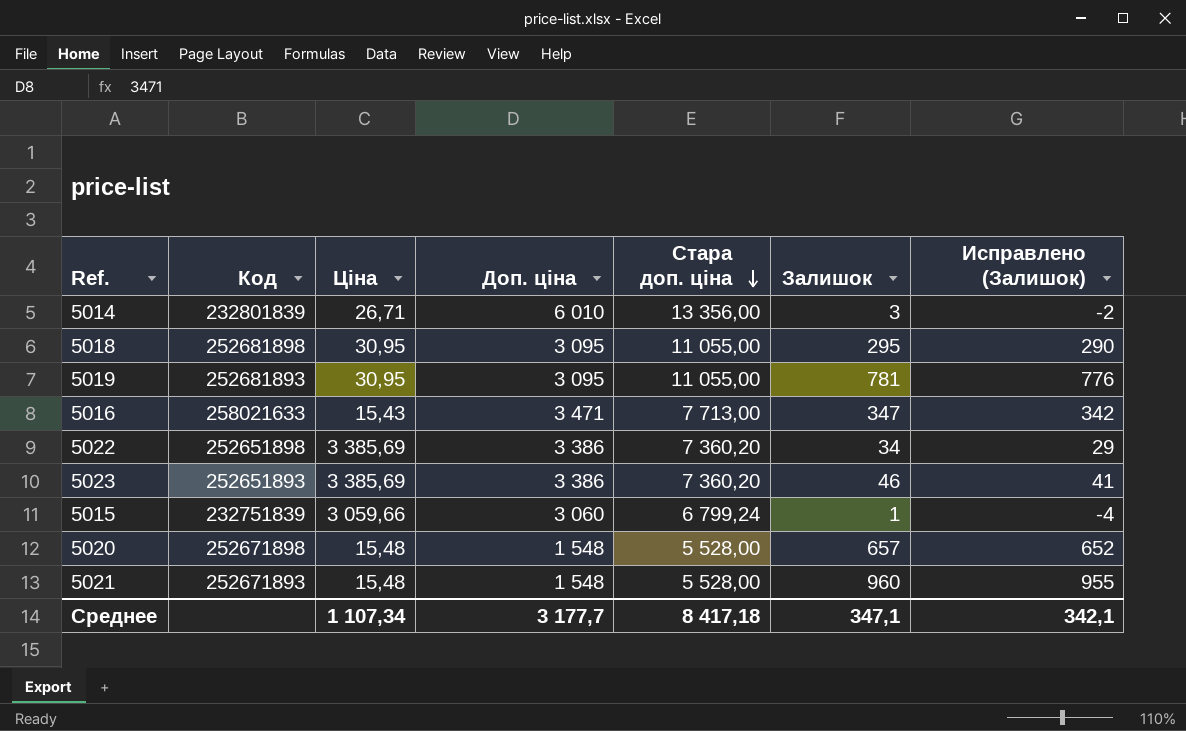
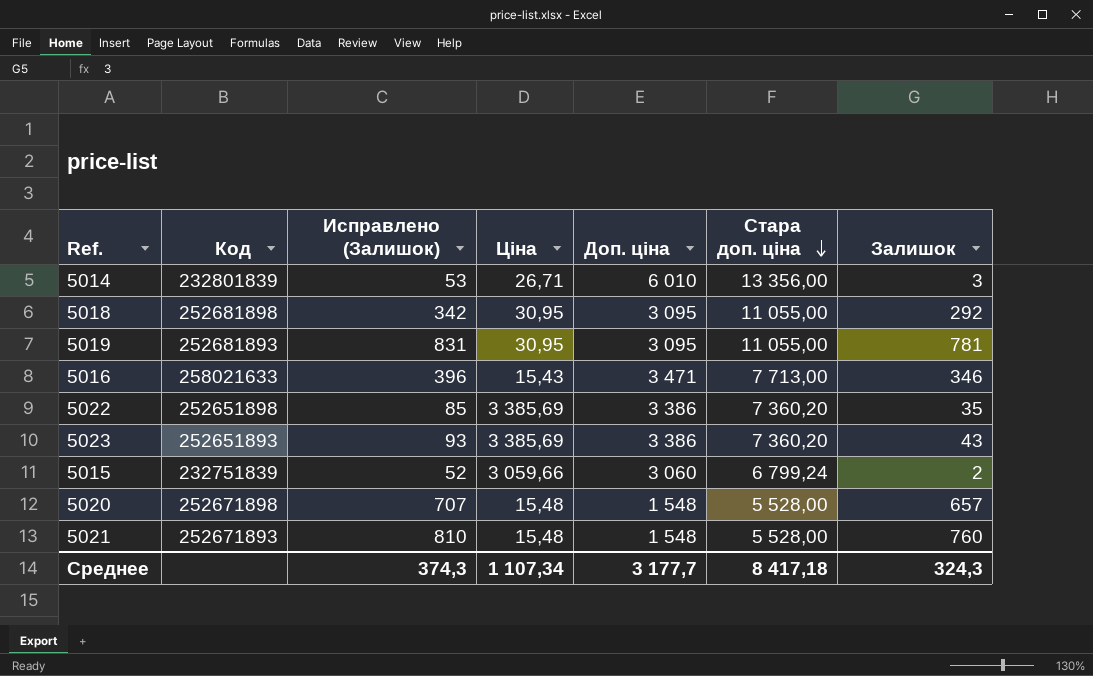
column Исправлено (Залишок) | formula: [Залишок] - 5 -> [Залишок] + 50
column Исправлено (Залишок) | position: 7 -> 3
5018 | Залишок: 295 -> 292
5016 | Залишок: 347 -> 346
5022 | Залишок: 34 -> 35
5023 | Залишок: 46 -> 43
5015 | Залишок: 1 -> 2
5021 | Залишок: 960 -> 760
Среднее | Исправлено (Залишок): 342,1 -> 374,3
Среднее | Залишок: 347,1 -> 324,3

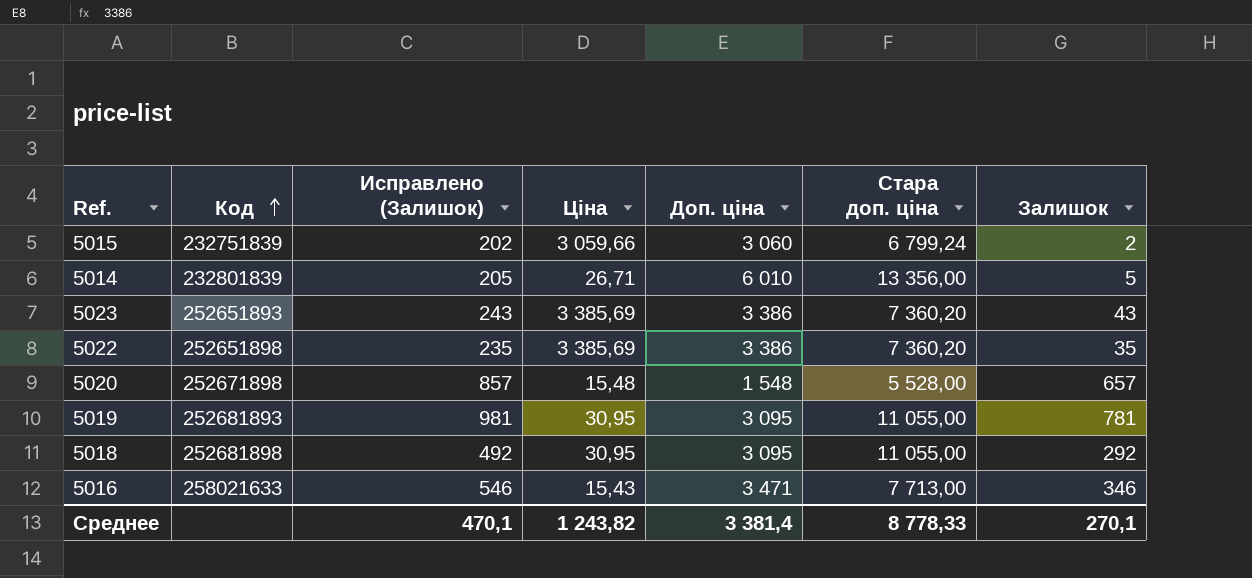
row order: Стара доп. ціна descending -> Код ascending
column Исправлено (Залишок) | formula: [Залишок] + 50 -> [Залишок] + 200
row 5021: 252671893 | 810 | 15,48 | 1 548 | 5 528,00 | 760 -> none
5014 | Залишок: 3 -> 5
Среднее | Исправлено (Залишок): 374,3 -> 470,1
Среднее | Ціна: 1 107,34 -> 1 243,82
Среднее | Доп. ціна: 3 177,7 -> 3 381,4
Среднее | Стара доп. ціна: 8 417,18 -> 8 778,33
Среднее | Залишок: 324,3 -> 270,1

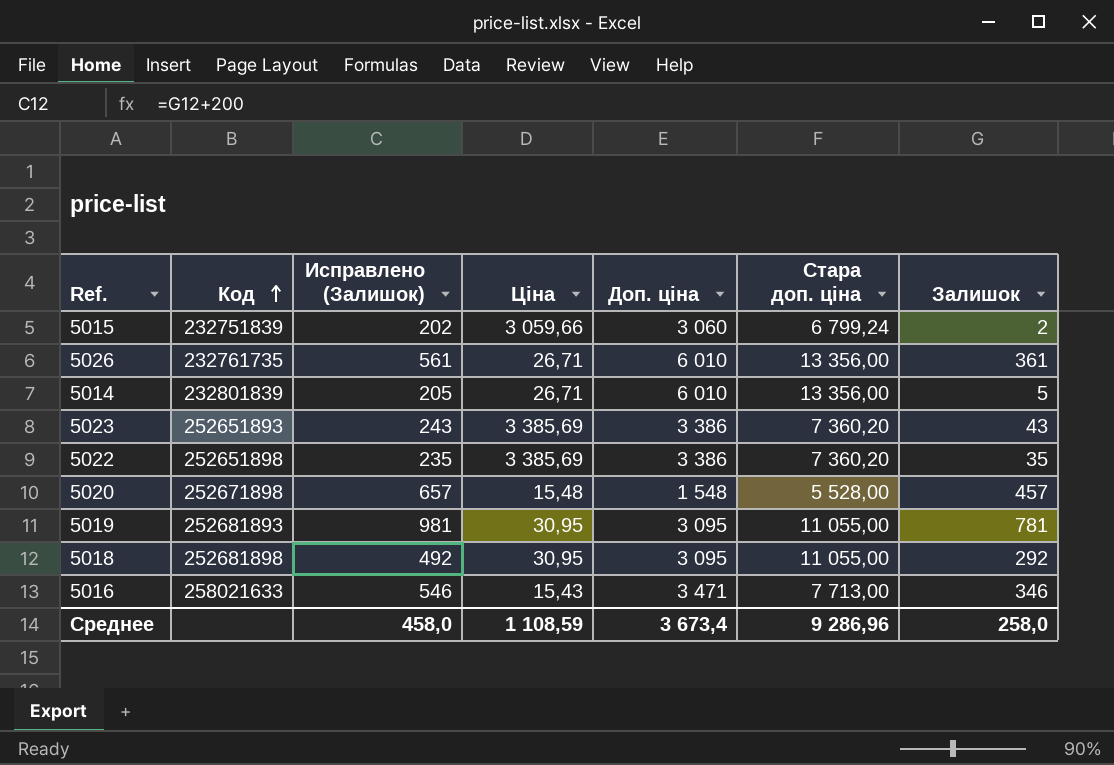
row 5026: none -> 232761735 | 561 | 26,71 | 6 010 | 13 356,00 | 361
5020 | Исправлено (Залишок): 857 -> 657
5020 | Залишок: 657 -> 457
Среднее | Исправлено (Залишок): 470,1 -> 458,0
Среднее | Ціна: 1 243,82 -> 1 108,59
Среднее | Доп. ціна: 3 381,4 -> 3 673,4
Среднее | Стара доп. ціна: 8 778,33 -> 9 286,96
Среднее | Залишок: 270,1 -> 258,0

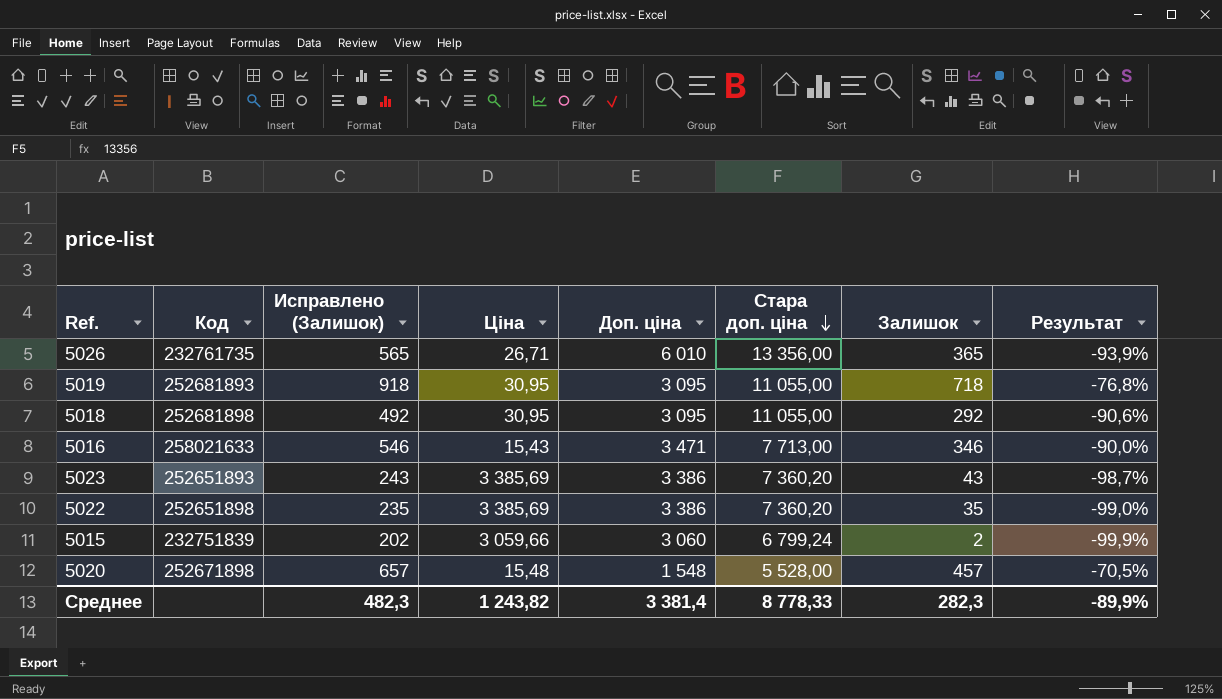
row order: Код ascending -> Стара доп. ціна descending
column Результат | formula: none -> ([Залишок] - [Доп. ціна]) / [Доп. ціна]
row 5014: 232801839 | 205 | 26,71 | 6 010 | 13 356,00 | 5 -> none
5026 | Исправлено (Залишок): 561 -> 565
5026 | Залишок: 361 -> 365
5019 | Исправлено (Залишок): 981 -> 918
5019 | Залишок: 781 -> 718
Среднее | Исправлено (Залишок): 458,0 -> 482,3
Среднее | Ціна: 1 108,59 -> 1 243,82
Среднее | Доп. ціна: 3 673,4 -> 3 381,4
Среднее | Стара доп. ціна: 9 286,96 -> 8 778,33
Среднее | Залишок: 258,0 -> 282,3

